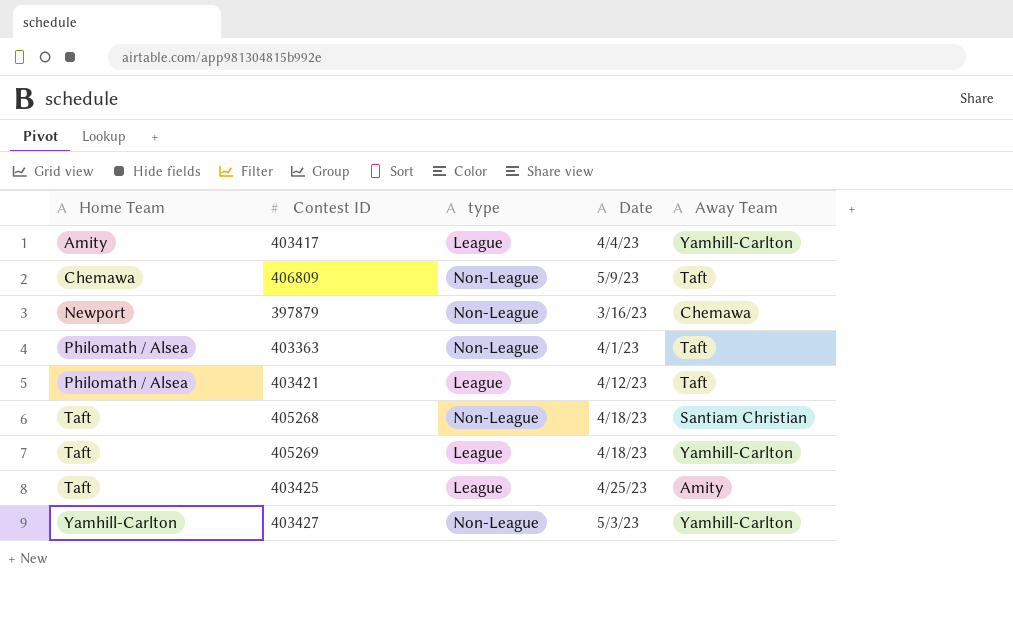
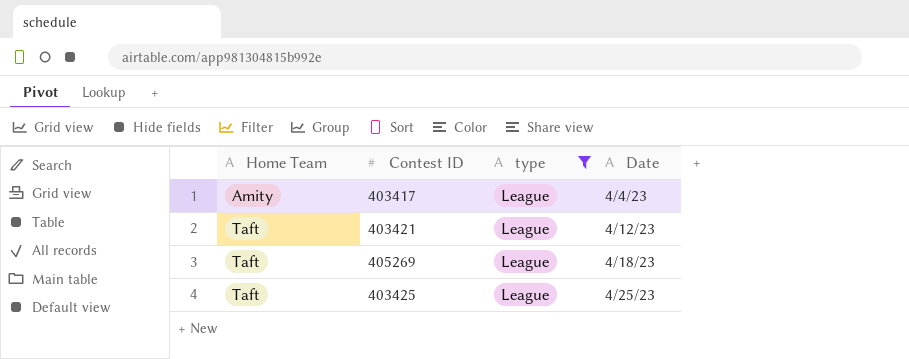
filter: none -> type = League
column Away Team | position: 5 -> none
403421 | Home Team: Philomath / Alsea -> Taft

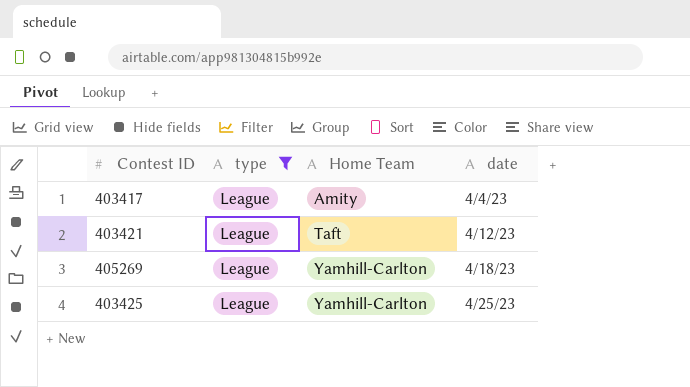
column Home Team | position: 1 -> 3
column name: Date -> date
405269 | Home Team: Taft -> Yamhill-Carlton
403425 | Home Team: Taft -> Yamhill-Carlton

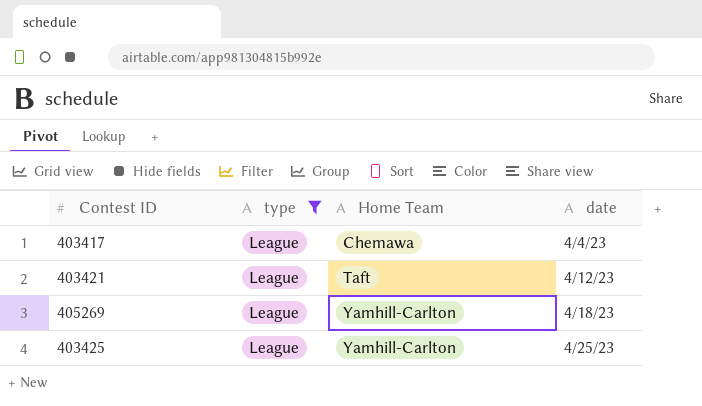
403417 | Home Team: Amity -> Chemawa

